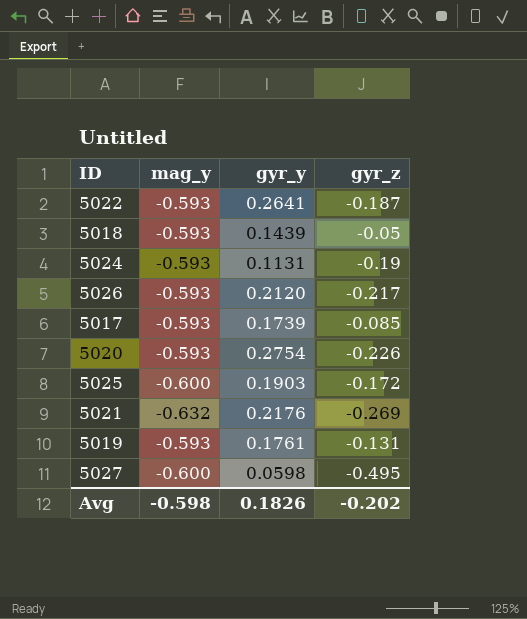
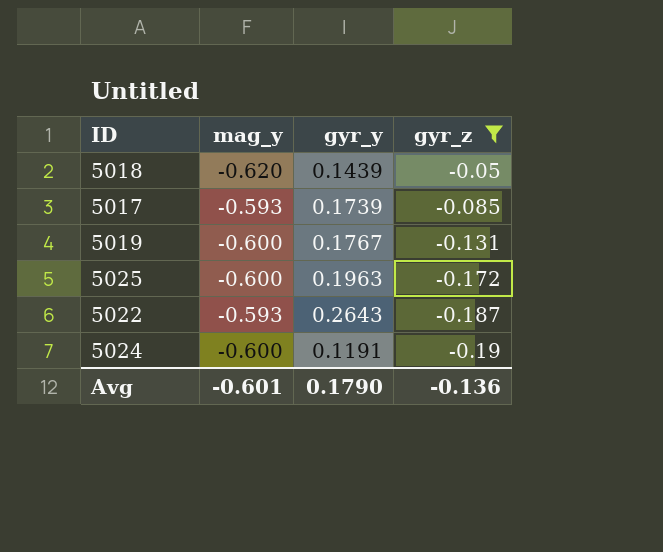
filter: none -> gyr_z >= -0.19
row order: none -> gyr_z descending
5018 | mag_y: -0.593 -> -0.620
5019 | mag_y: -0.593 -> -0.600
5019 | gyr_y: 0.1761 -> 0.1767
5025 | gyr_y: 0.1903 -> 0.1963
5022 | gyr_y: 0.2641 -> 0.2643
5024 | mag_y: -0.593 -> -0.600
5024 | gyr_y: 0.1131 -> 0.1191
Avg | mag_y: -0.598 -> -0.601
Avg | gyr_y: 0.1826 -> 0.1790
Avg | gyr_z: -0.202 -> -0.136

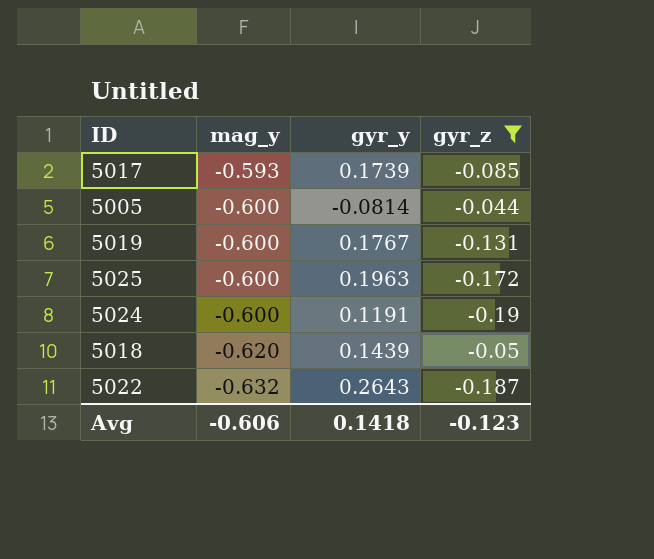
row order: gyr_z descending -> mag_y descending
row 5005: none -> -0.600 | -0.0814 | -0.044
5022 | mag_y: -0.593 -> -0.632
Avg | mag_y: -0.601 -> -0.606
Avg | gyr_y: 0.1790 -> 0.1418
Avg | gyr_z: -0.136 -> -0.123

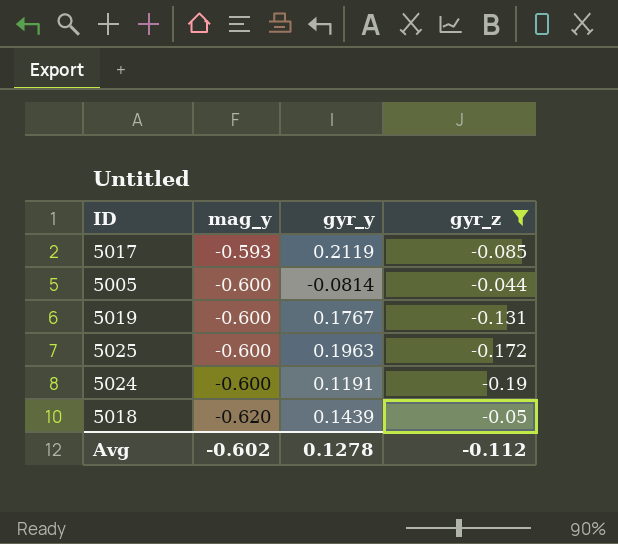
row 5022: -0.632 | 0.2643 | -0.187 -> none
5017 | gyr_y: 0.1739 -> 0.2119
Avg | mag_y: -0.606 -> -0.602
Avg | gyr_y: 0.1418 -> 0.1278
Avg | gyr_z: -0.123 -> -0.112

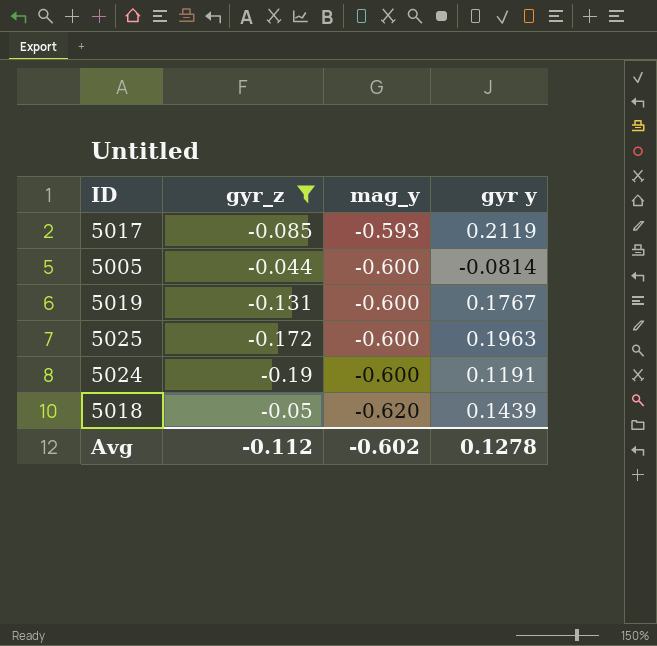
column gyr_z | position: 4 -> 2
column name: gyr_y -> gyr y

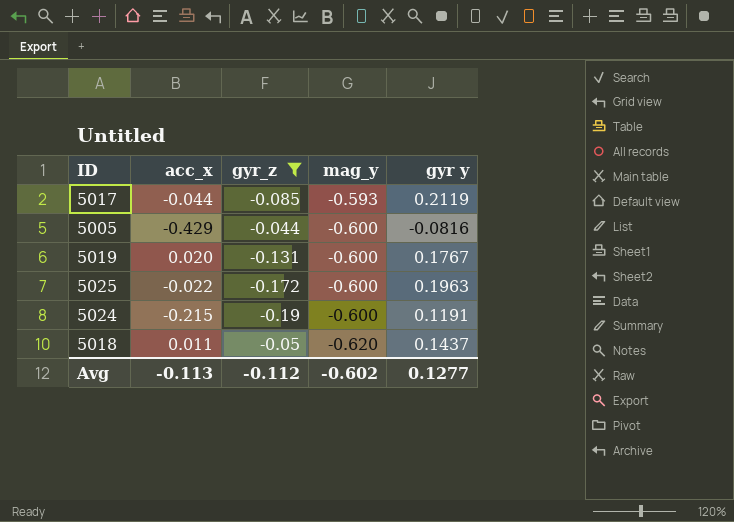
column acc_x | position: none -> 2
5005 | gyr y: -0.0814 -> -0.0816
5018 | gyr y: 0.1439 -> 0.1437
Avg | gyr y: 0.1278 -> 0.1277

